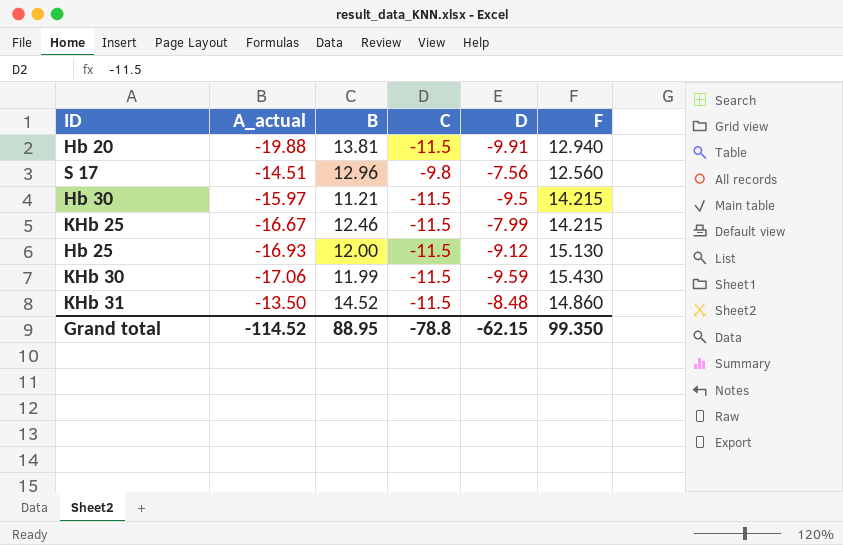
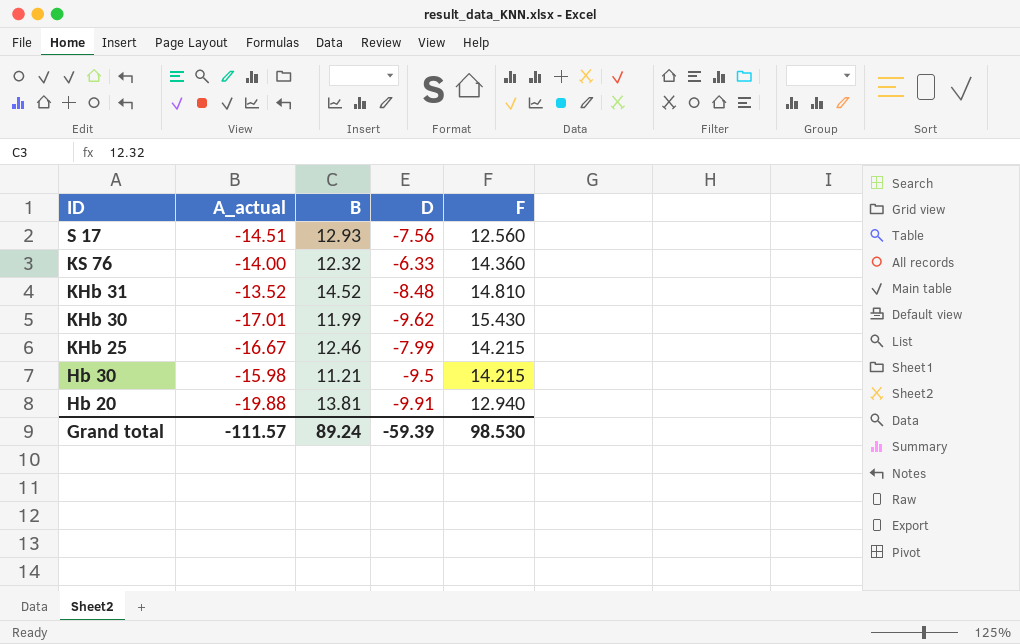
row order: none -> ID descending
column C | position: 4 -> none
row Hb 25: -16.93 | 12.00 | -11.5 | -9.12 | 15.130 -> none
S 17 | B: 12.96 -> 12.93
row KS 76: none -> -14.00 | 12.32 | -6.33 | 14.360
KHb 31 | A_actual: -13.50 -> -13.52
KHb 31 | F: 14.860 -> 14.810
KHb 30 | A_actual: -17.06 -> -17.01
KHb 30 | D: -9.59 -> -9.62
Hb 30 | A_actual: -15.97 -> -15.98
Grand total | A_actual: -114.52 -> -111.57
Grand total | B: 88.95 -> 89.24
Grand total | D: -62.15 -> -59.39
Grand total | F: 99.350 -> 98.530

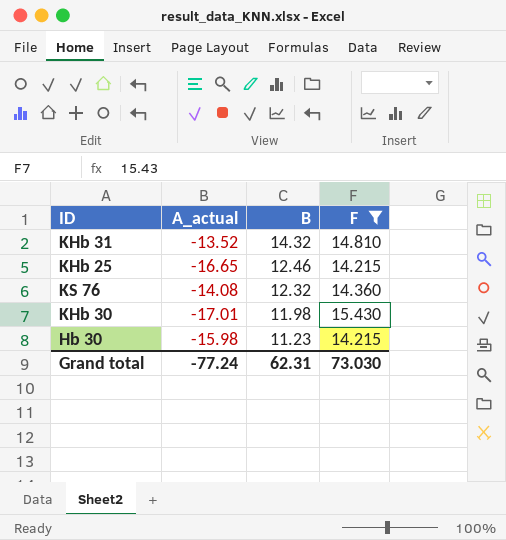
filter: none -> F >= 14.215
row order: ID descending -> B descending
column D | position: 4 -> none
KHb 31 | B: 14.52 -> 14.32
KHb 25 | A_actual: -16.67 -> -16.65
KS 76 | A_actual: -14.00 -> -14.08
KHb 30 | B: 11.99 -> 11.98
Hb 30 | B: 11.21 -> 11.23
Grand total | A_actual: -111.57 -> -77.24
Grand total | B: 89.24 -> 62.31
Grand total | F: 98.530 -> 73.030

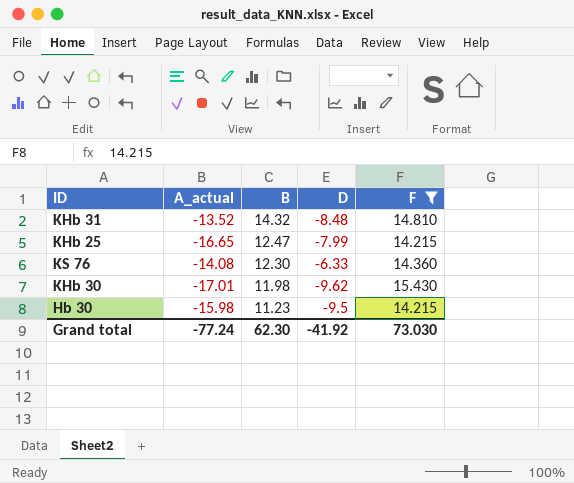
column D | position: none -> 4
KHb 25 | B: 12.46 -> 12.47
KS 76 | B: 12.32 -> 12.30
Grand total | B: 62.31 -> 62.30

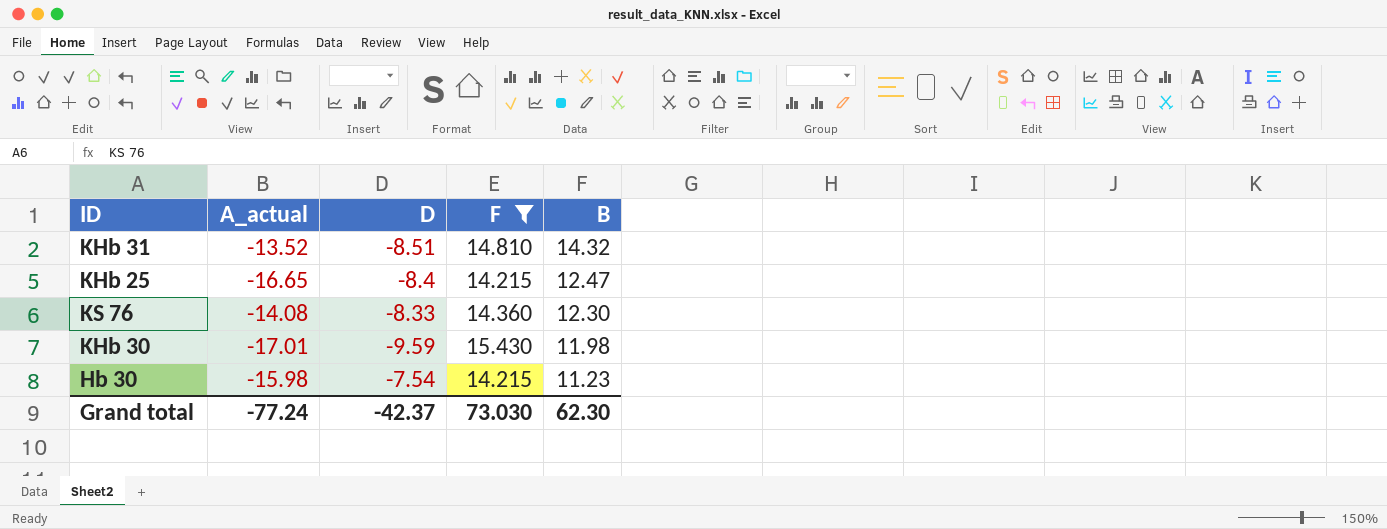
column B | position: 3 -> 5
KHb 31 | D: -8.48 -> -8.51
KHb 25 | D: -7.99 -> -8.4
KS 76 | D: -6.33 -> -8.33
KHb 30 | D: -9.62 -> -9.59
Hb 30 | D: -9.5 -> -7.54
Grand total | D: -41.92 -> -42.37

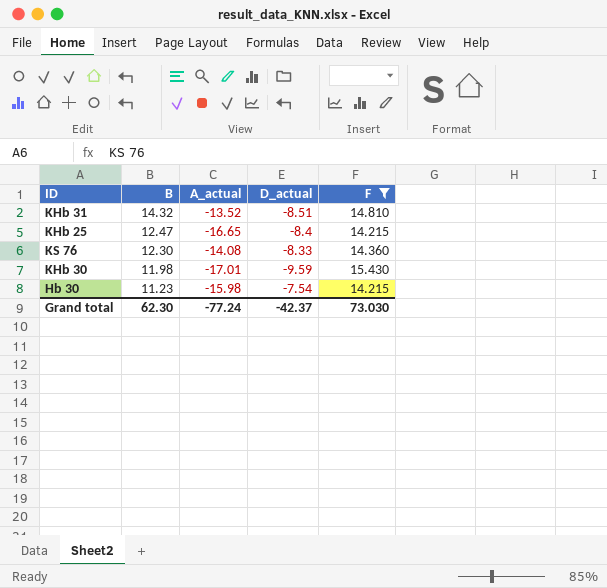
column B | position: 5 -> 2
column name: D -> D_actual

